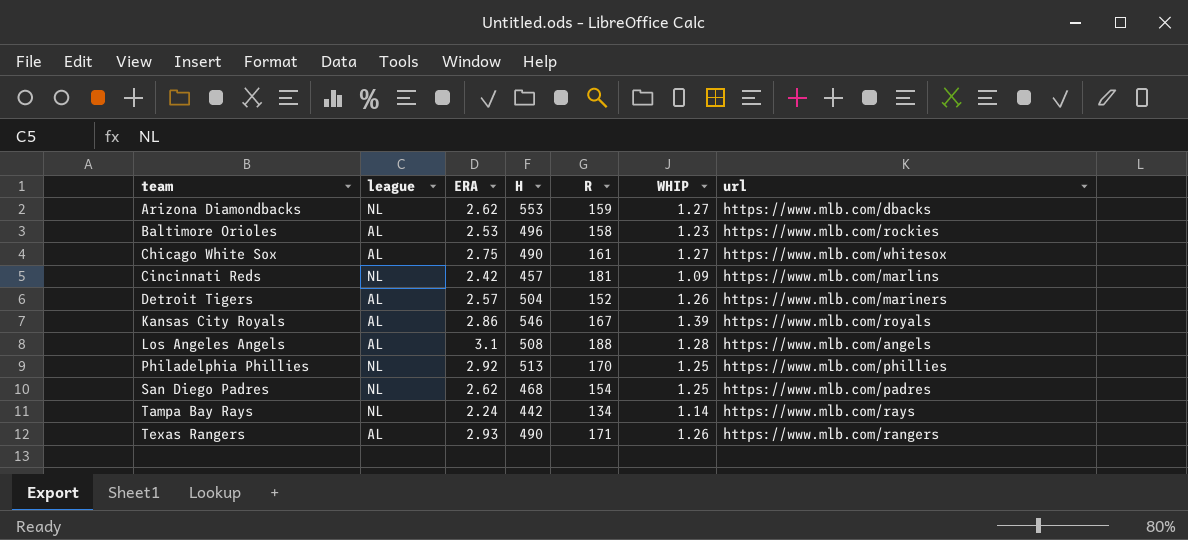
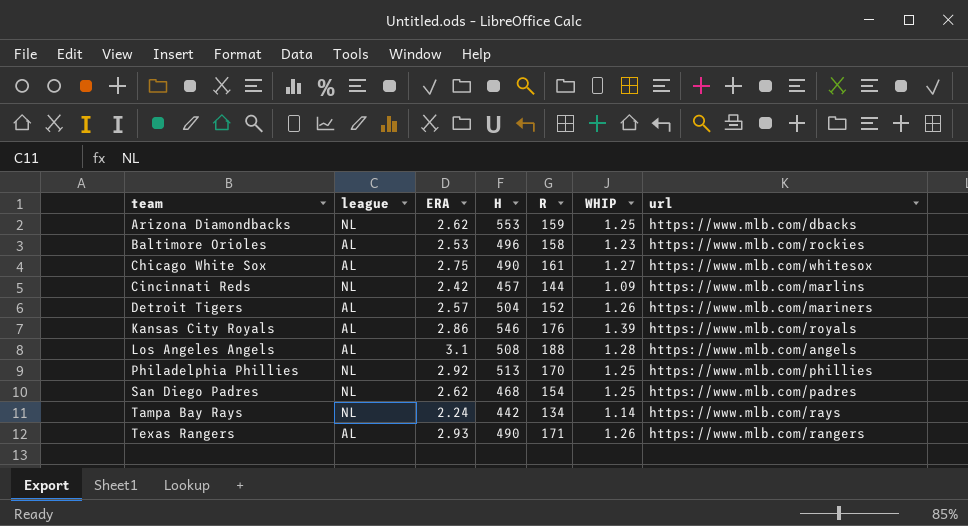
Arizona Diamondbacks | WHIP: 1.27 -> 1.25
Cincinnati Reds | R: 181 -> 144
Kansas City Royals | R: 167 -> 176

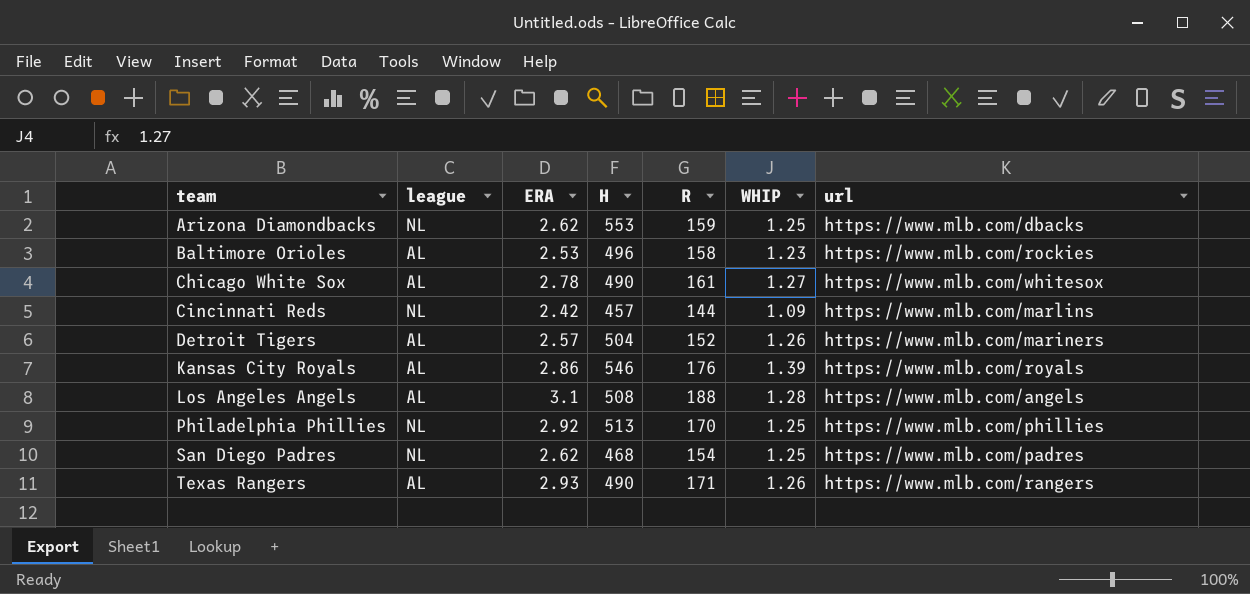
row Tampa Bay Rays: NL | 2.24 | 442 | 134 | 1.14 | https://www.mlb.com/rays -> none
Chicago White Sox | ERA: 2.75 -> 2.78

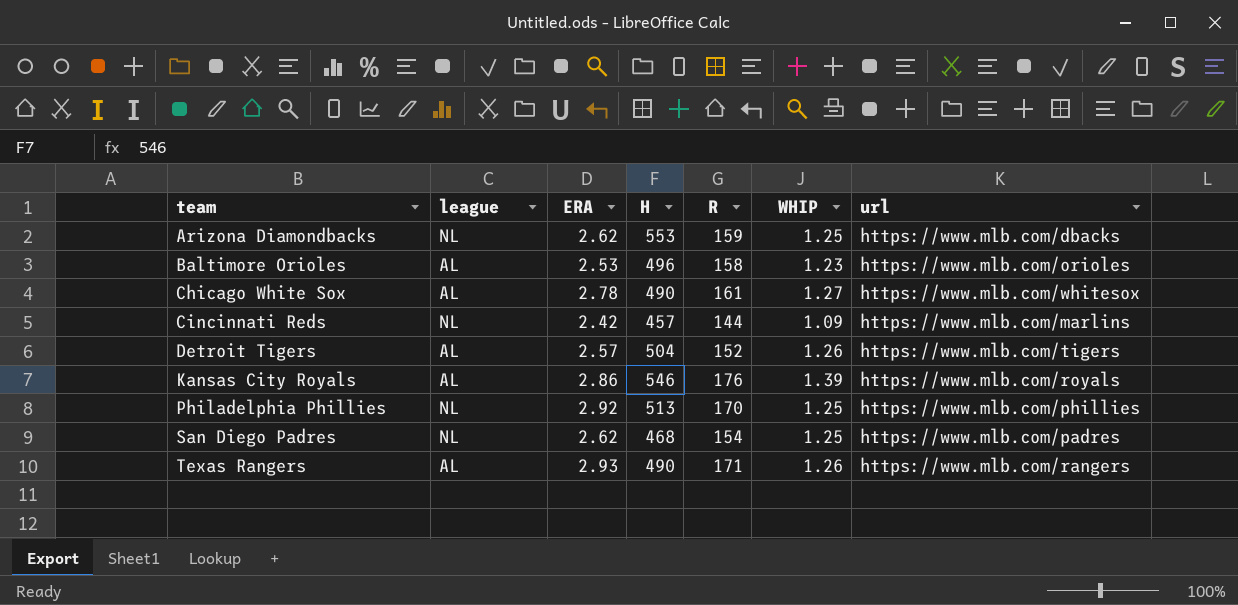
row Los Angeles Angels: AL | 3.1 | 508 | 188 | 1.28 | https://www.mlb.com/angels -> none
Baltimore Orioles | url: https://www.mlb.com/rockies -> https://www.mlb.com/orioles
Detroit Tigers | url: https://www.mlb.com/mariners -> https://www.mlb.com/tigers

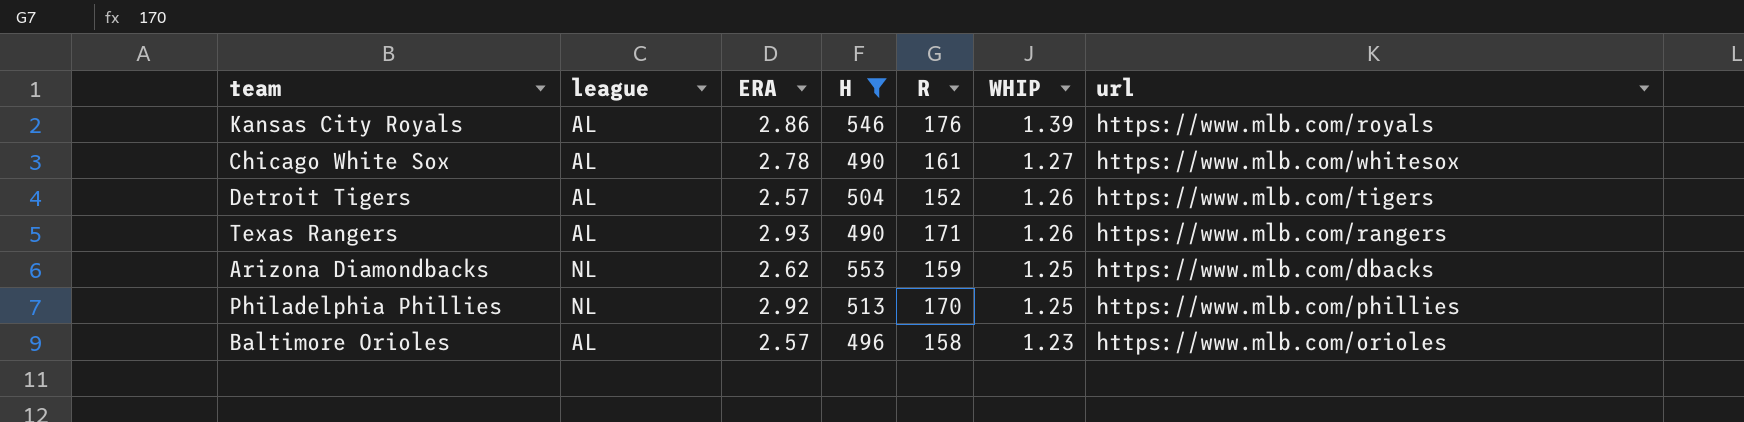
filter: none -> H >= 490
row order: team ascending -> WHIP descending
Baltimore Orioles | ERA: 2.53 -> 2.57

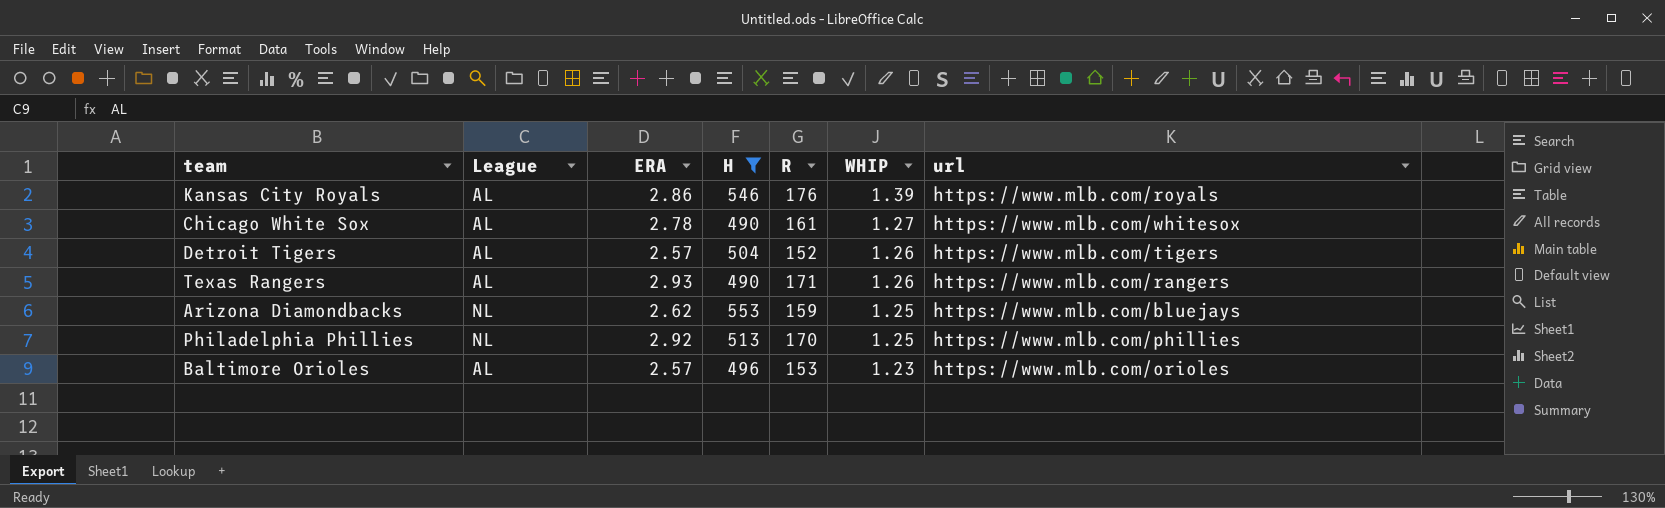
column name: league -> League
Arizona Diamondbacks | url: https://www.mlb.com/dbacks -> https://www.mlb.com/bluejays
Baltimore Orioles | R: 158 -> 153

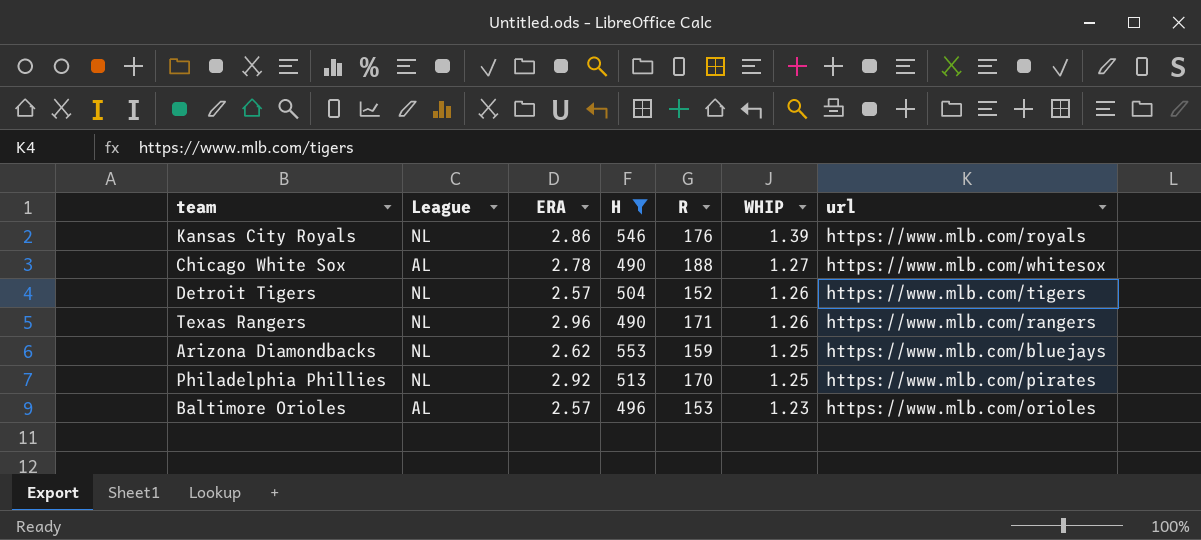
Kansas City Royals | League: AL -> NL
Chicago White Sox | R: 161 -> 188
Detroit Tigers | League: AL -> NL
Texas Rangers | League: AL -> NL
Texas Rangers | ERA: 2.93 -> 2.96
Philadelphia Phillies | url: https://www.mlb.com/phillies -> https://www.mlb.com/pirates

